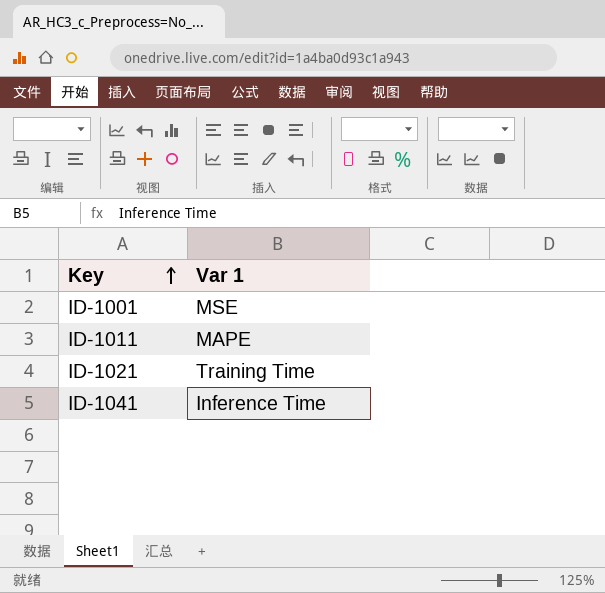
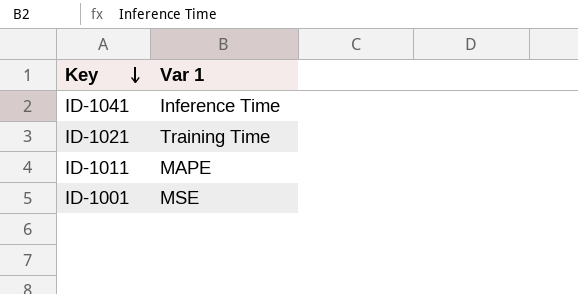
row order: Key ascending -> Key descending

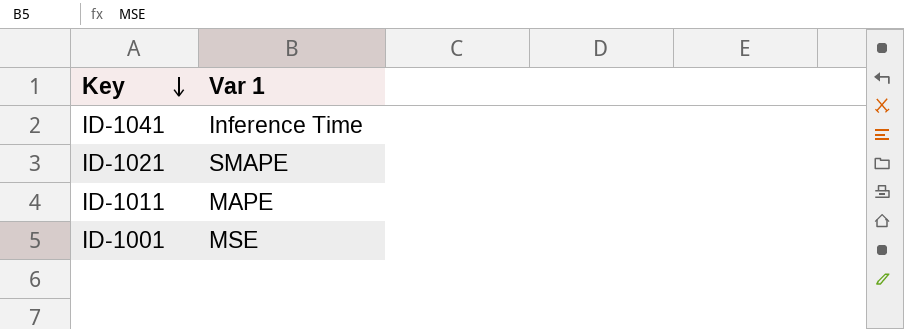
ID-1021 | Var 1: Training Time -> SMAPE

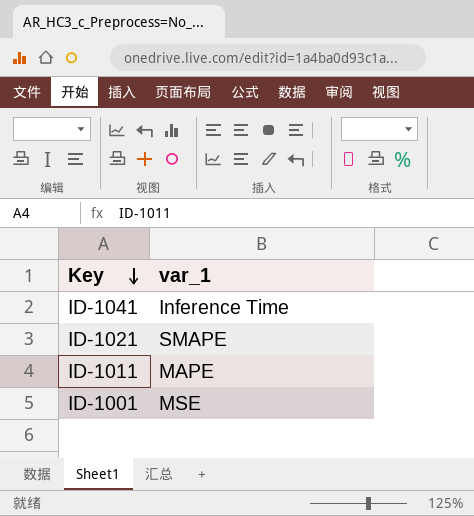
column name: Var 1 -> var_1

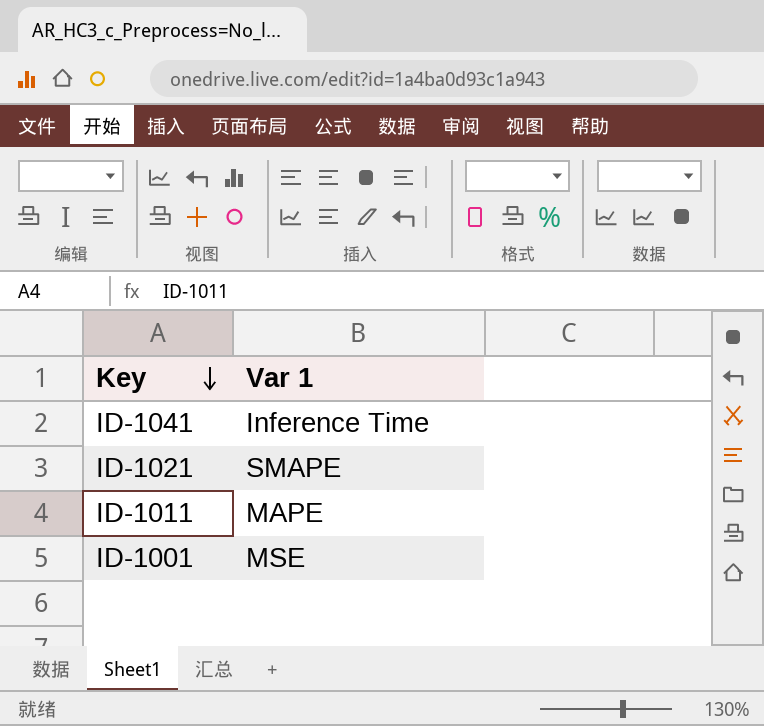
column name: var_1 -> Var 1

